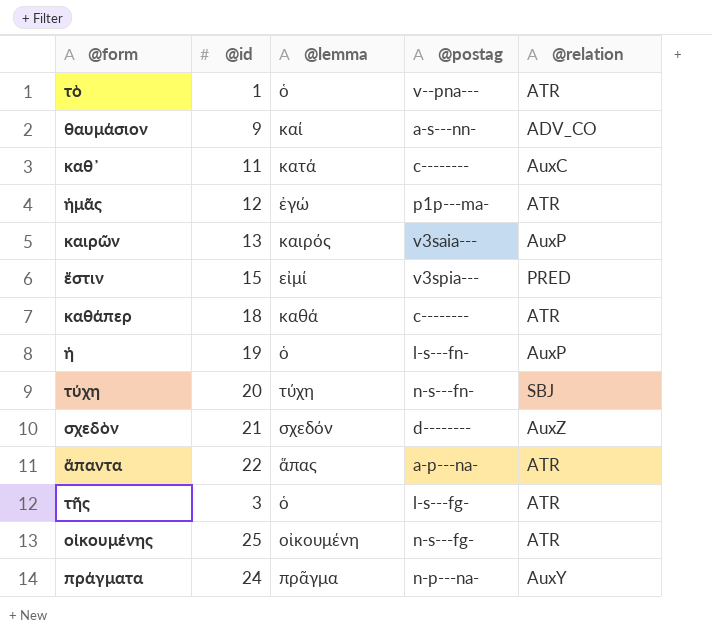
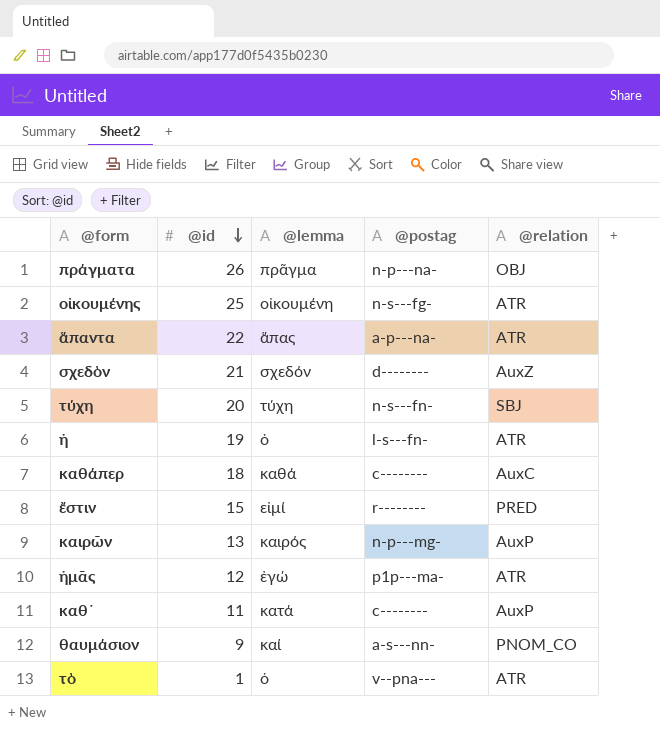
row order: none -> @id descending
row τῆς: 3 | ὁ | l-s---fg- | ATR -> none
πράγματα | @id: 24 -> 26
πράγματα | @relation: AuxY -> OBJ
ἡ | @relation: AuxP -> ATR
καθάπερ | @relation: ATR -> AuxC
ἔστιν | @postag: v3spia--- -> r--------
καιρῶν | @postag: v3saia--- -> n-p---mg-
καθ᾽ | @relation: AuxC -> AuxP
θαυμάσιον | @relation: ADV_CO -> PNOM_CO

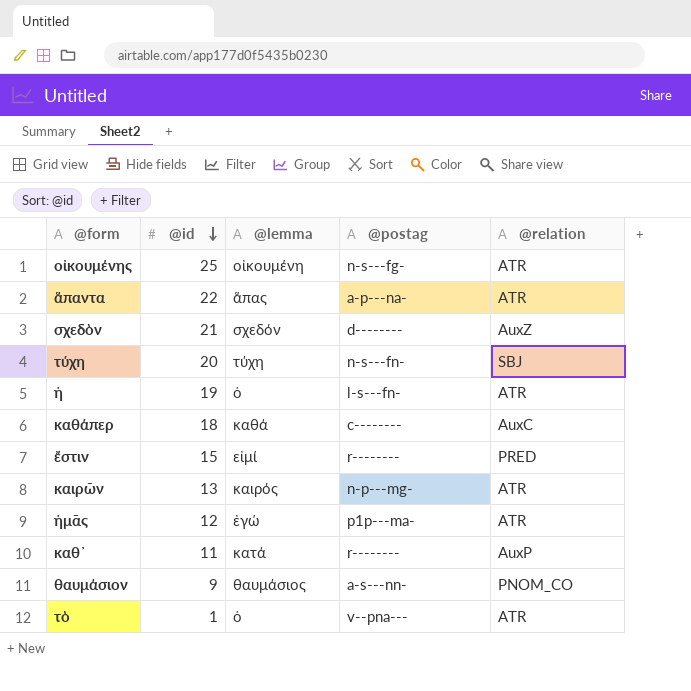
row πράγματα: 26 | πρᾶγμα | n-p---na- | OBJ -> none
καιρῶν | @relation: AuxP -> ATR
καθ᾽ | @postag: c-------- -> r--------
θαυμάσιον | @lemma: καί -> θαυμάσιος

